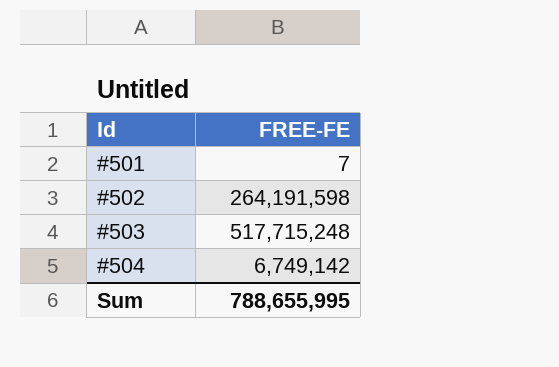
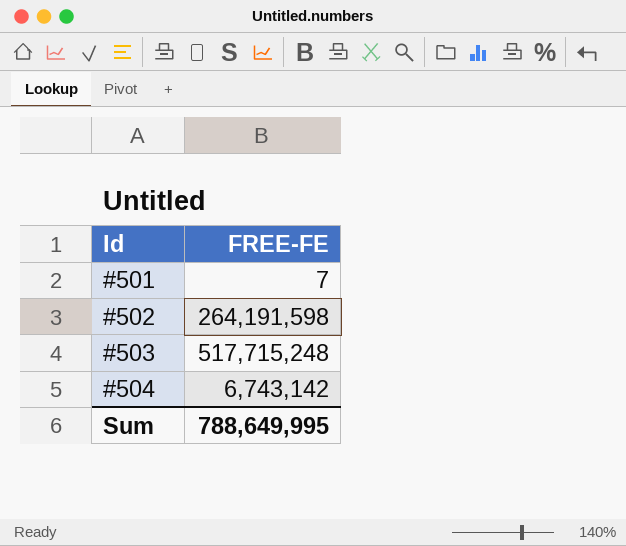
#504 | FREE-FE: 6,749,142 -> 6,743,142
Sum | FREE-FE: 788,655,995 -> 788,649,995

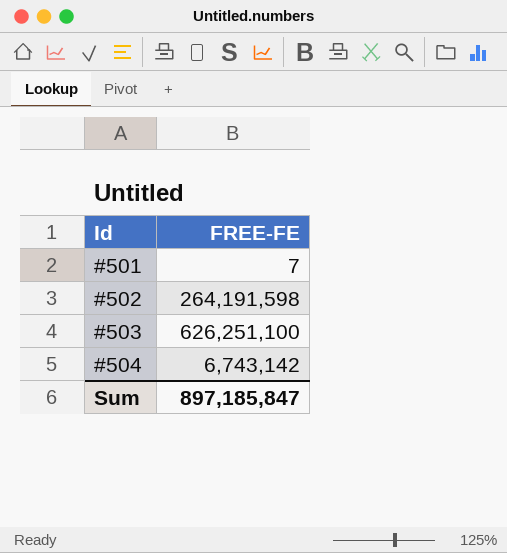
#503 | FREE-FE: 517,715,248 -> 626,251,100
Sum | FREE-FE: 788,649,995 -> 897,185,847

